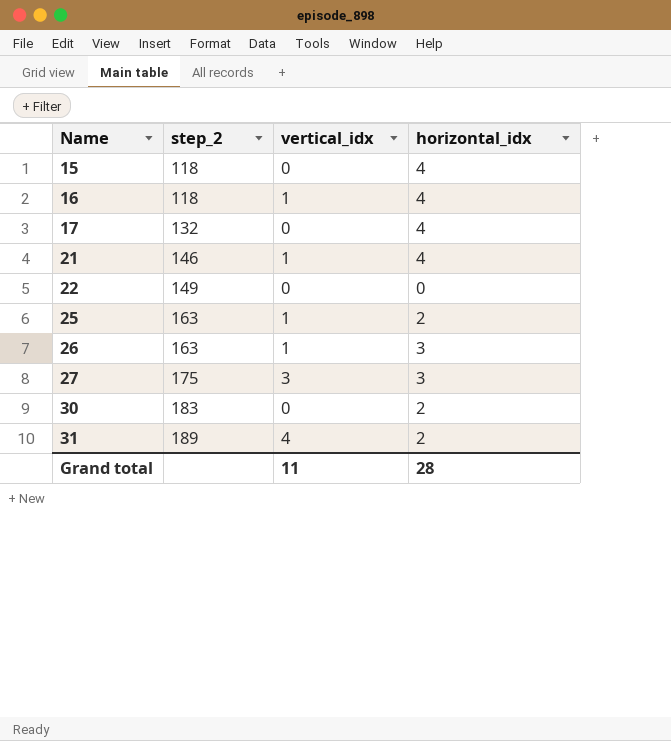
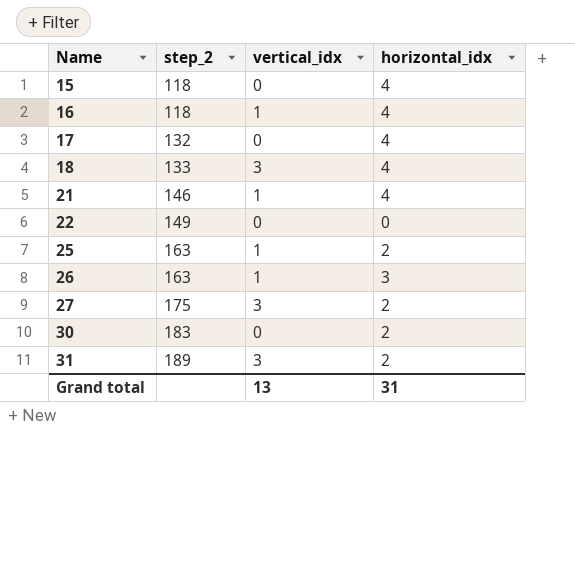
row 18: none -> 133 | 3 | 4
27 | horizontal_idx: 3 -> 2
31 | vertical_idx: 4 -> 3
Grand total | vertical_idx: 11 -> 13
Grand total | horizontal_idx: 28 -> 31

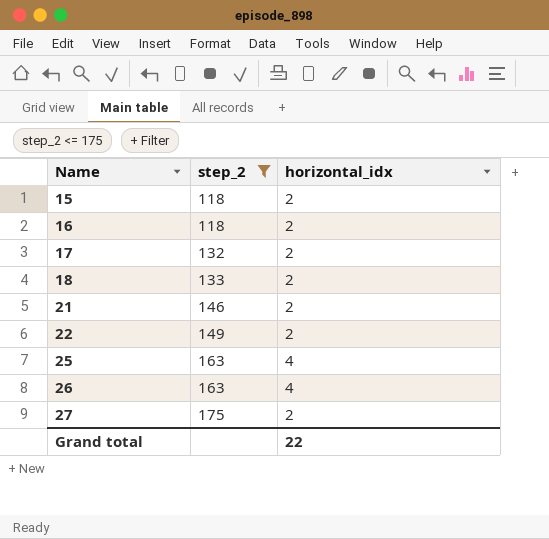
filter: none -> step_2 <= 175
column vertical_idx | position: 3 -> none
15 | horizontal_idx: 4 -> 2
16 | horizontal_idx: 4 -> 2
17 | horizontal_idx: 4 -> 2
18 | horizontal_idx: 4 -> 2
21 | horizontal_idx: 4 -> 2
22 | horizontal_idx: 0 -> 2
25 | horizontal_idx: 2 -> 4
26 | horizontal_idx: 3 -> 4
Grand total | horizontal_idx: 31 -> 22

